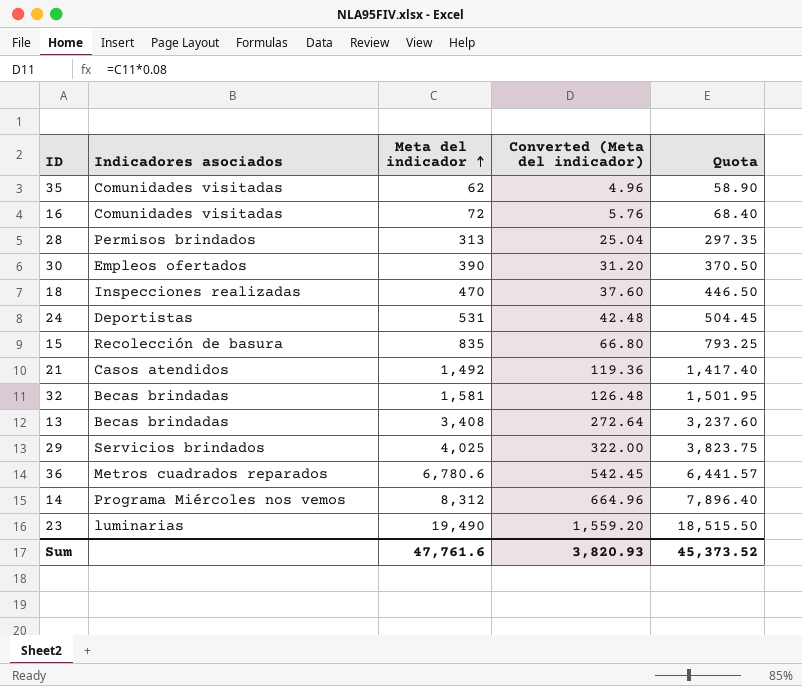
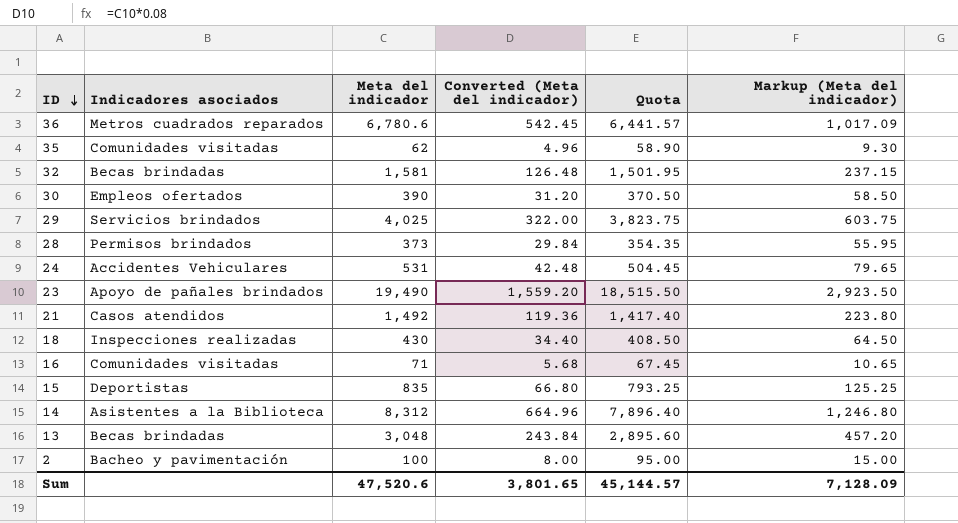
row order: Meta del indicador ascending -> ID descending
column Markup (Meta del indicador) | formula: none -> [Meta del indicador] * 0.15
28 | Meta del indicador: 313 -> 373
28 | Converted (Meta del indicador): 25.04 -> 29.84
28 | Quota: 297.35 -> 354.35
24 | Indicadores asociados: Deportistas -> Accidentes Vehiculares
23 | Indicadores asociados: luminarias -> Apoyo de pañales brindados
18 | Meta del indicador: 470 -> 430
18 | Converted (Meta del indicador): 37.60 -> 34.40
18 | Quota: 446.50 -> 408.50
16 | Meta del indicador: 72 -> 71
16 | Converted (Meta del indicador): 5.76 -> 5.68
16 | Quota: 68.40 -> 67.45
15 | Indicadores asociados: Recolección de basura -> Deportistas
14 | Indicadores asociados: Programa Miércoles nos vemos -> Asistentes a la Biblioteca
13 | Meta del indicador: 3,408 -> 3,048
13 | Converted (Meta del indicador): 272.64 -> 243.84
13 | Quota: 3,237.60 -> 2,895.60
row 2: none -> Bacheo y pavimentación | 100 | 8.00 | 95.00 | 15.00
Sum | Meta del indicador: 47,761.6 -> 47,520.6
Sum | Converted (Meta del indicador): 3,820.93 -> 3,801.65
Sum | Quota: 45,373.52 -> 45,144.57

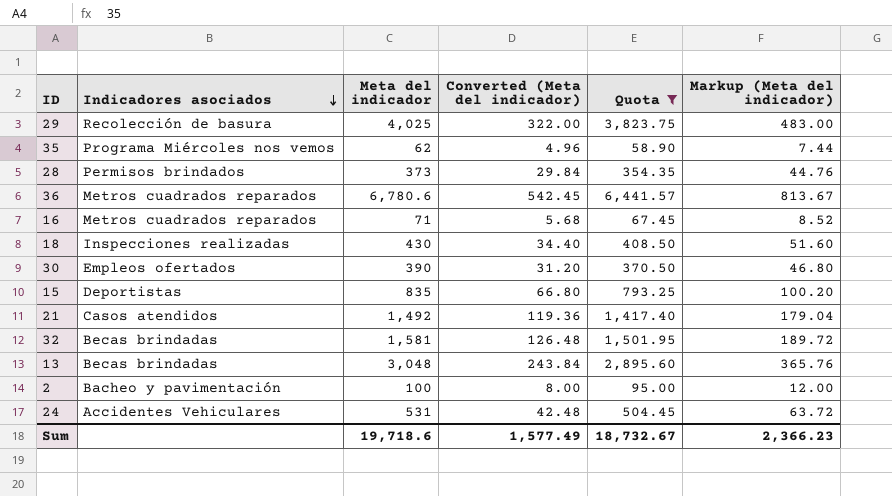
filter: none -> Quota <= 6,441.57
row order: ID descending -> Indicadores asociados descending
column Markup (Meta del indicador) | formula: [Meta del indicador] * 0.15 -> [Meta del indicador] * 0.12
29 | Indicadores asociados: Servicios brindados -> Recolección de basura
35 | Indicadores asociados: Comunidades visitadas -> Programa Miércoles nos vemos
16 | Indicadores asociados: Comunidades visitadas -> Metros cuadrados reparados
Sum | Meta del indicador: 47,520.6 -> 19,718.6
Sum | Converted (Meta del indicador): 3,801.65 -> 1,577.49
Sum | Quota: 45,144.57 -> 18,732.67
Sum | Markup (Meta del indicador): 7,128.09 -> 2,366.23

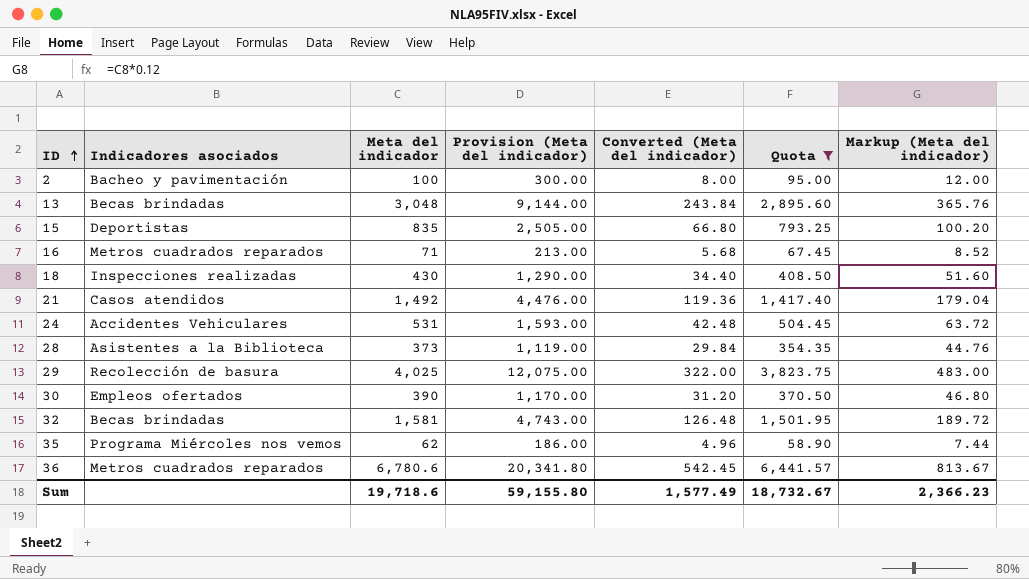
row order: Indicadores asociados descending -> ID ascending
column Provision (Meta del indicador) | formula: none -> [Meta del indicador] * 3
28 | Indicadores asociados: Permisos brindados -> Asistentes a la Biblioteca

